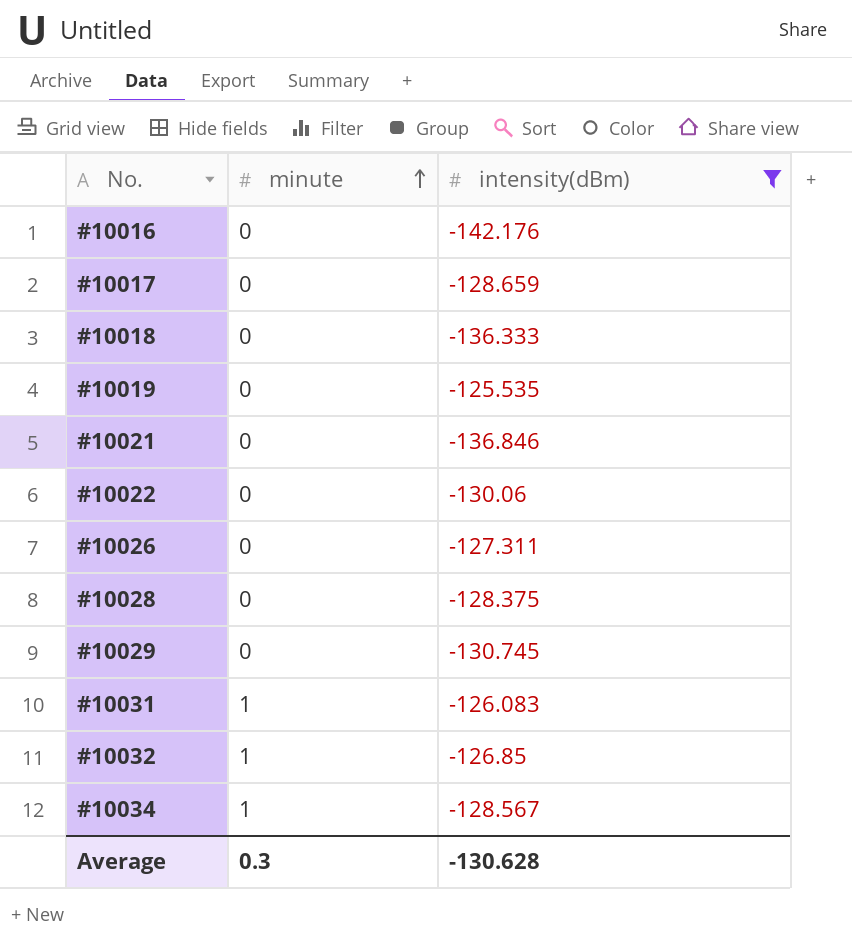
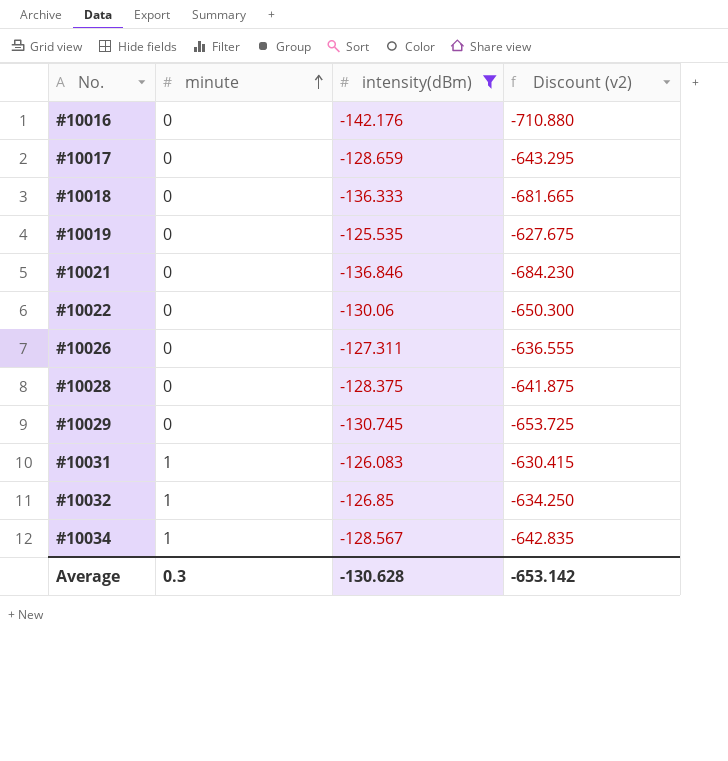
column Discount (v2) | formula: none -> [intensity(dBm)] * 5

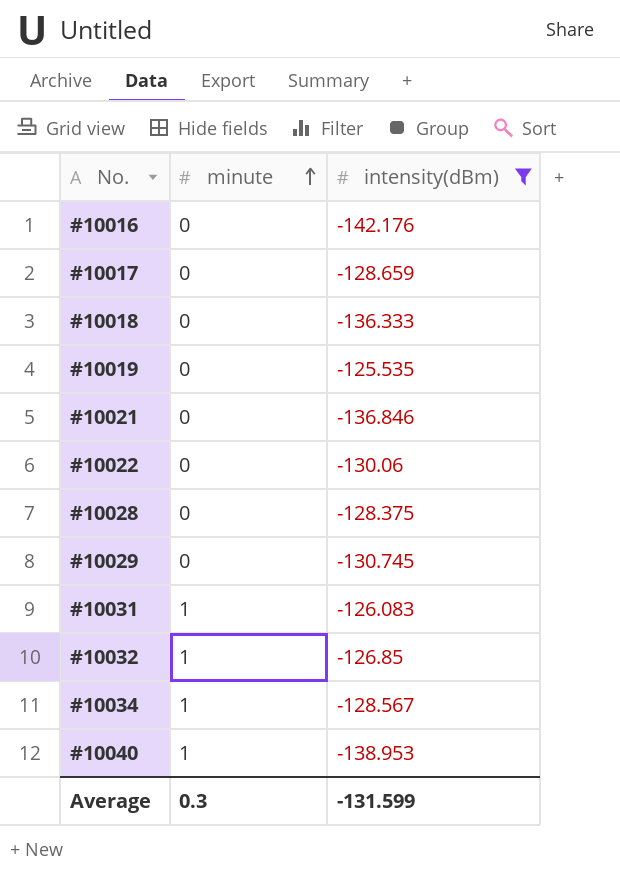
column Discount (v2) | formula: [intensity(dBm)] * 5 -> none
row #10026: 0 | -127.311 | -636.555 -> none
row #10040: none -> 1 | -138.953
Average | intensity(dBm): -130.628 -> -131.599

